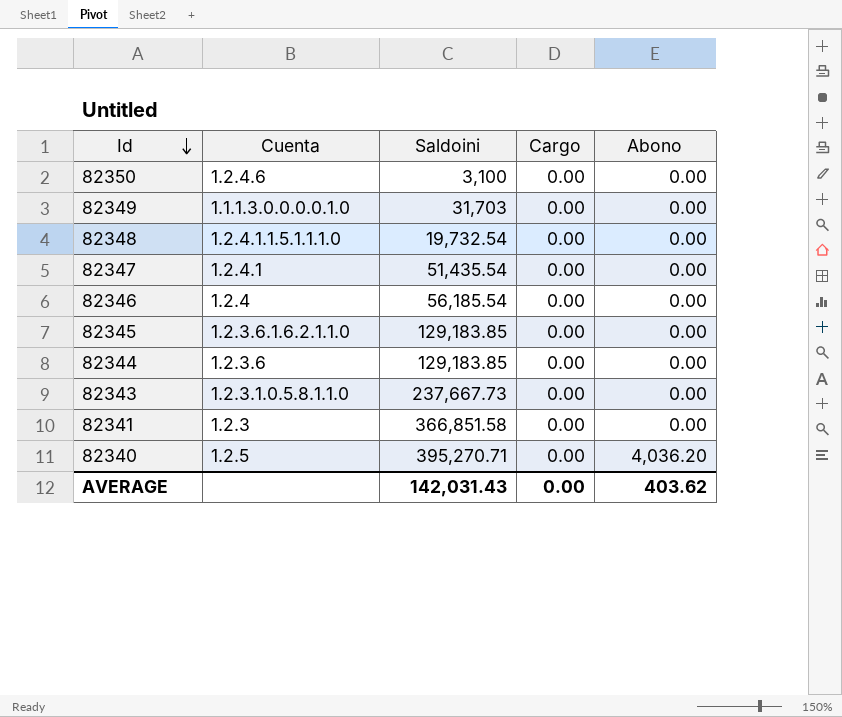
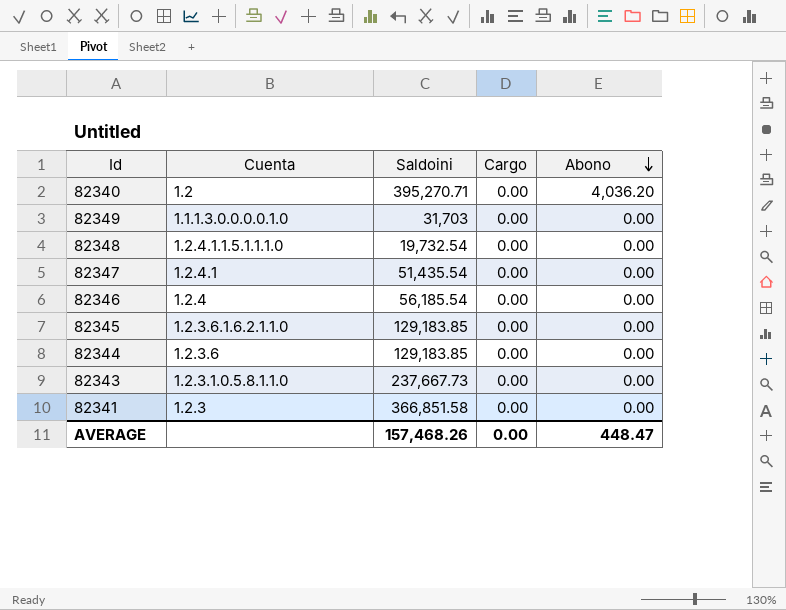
row order: Id descending -> Abono descending
row 82350: 1.2.4.6 | 3,100 | 0.00 | 0.00 -> none
82340 | Cuenta: 1.2.5 -> 1.2
AVERAGE | Saldoini: 142,031.43 -> 157,468.26
AVERAGE | Abono: 403.62 -> 448.47

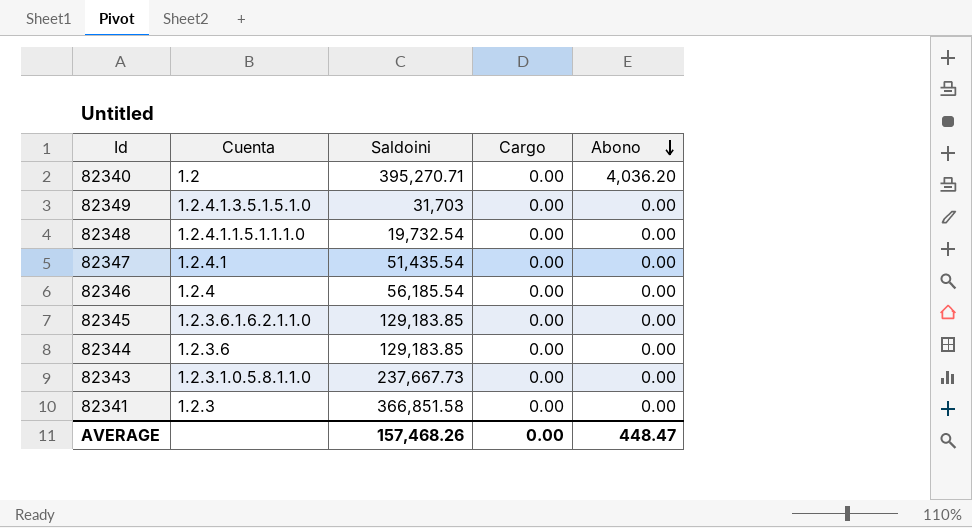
82349 | Cuenta: 1.1.1.3.0.0.0.0.1.0 -> 1.2.4.1.3.5.1.5.1.0

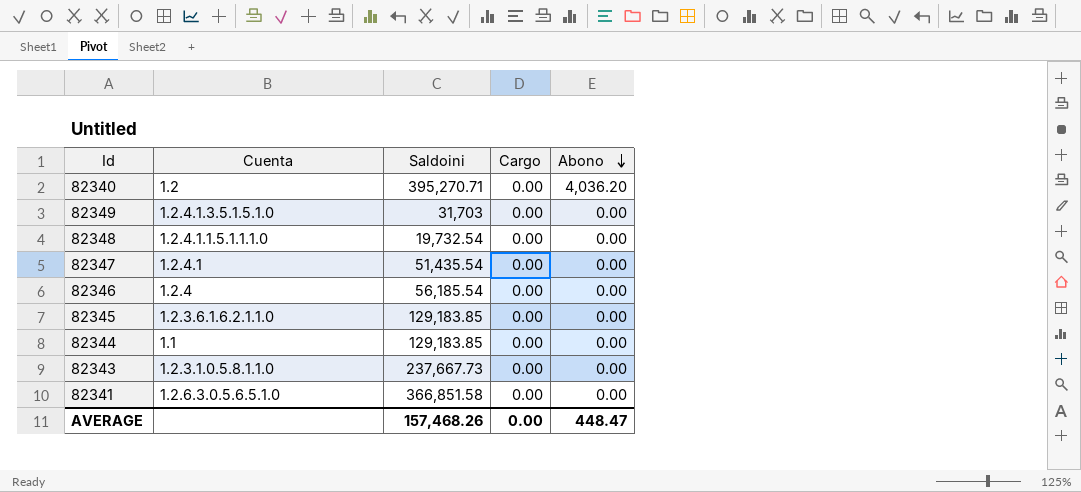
82344 | Cuenta: 1.2.3.6 -> 1.1
82341 | Cuenta: 1.2.3 -> 1.2.6.3.0.5.6.5.1.0

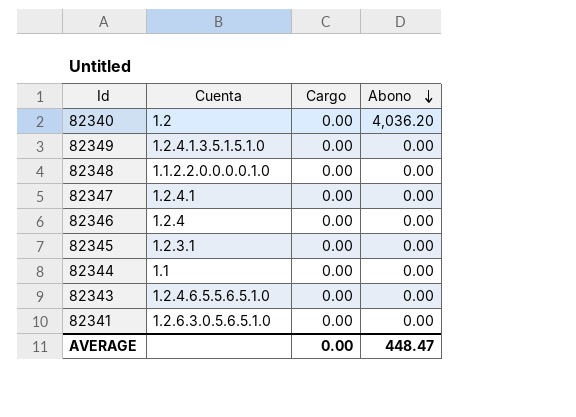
column Saldoini | position: 3 -> none
82348 | Cuenta: 1.2.4.1.1.5.1.1.1.0 -> 1.1.2.2.0.0.0.0.1.0
82345 | Cuenta: 1.2.3.6.1.6.2.1.1.0 -> 1.2.3.1
82343 | Cuenta: 1.2.3.1.0.5.8.1.1.0 -> 1.2.4.6.5.5.6.5.1.0

